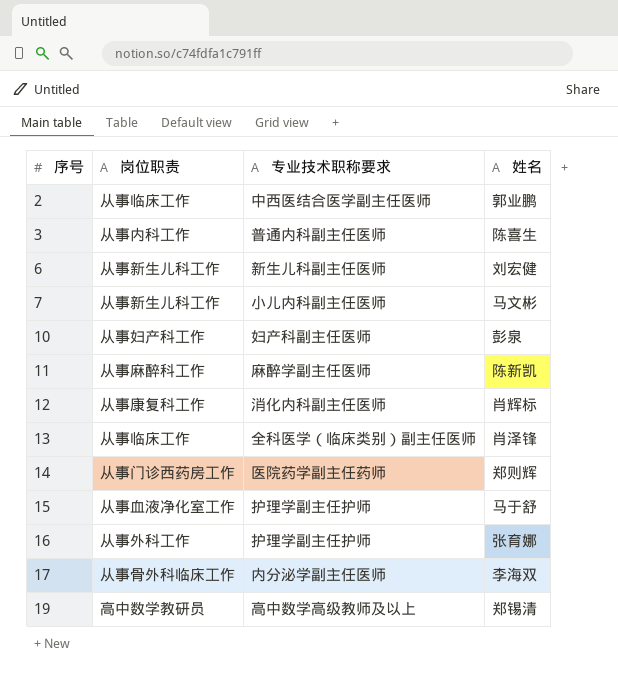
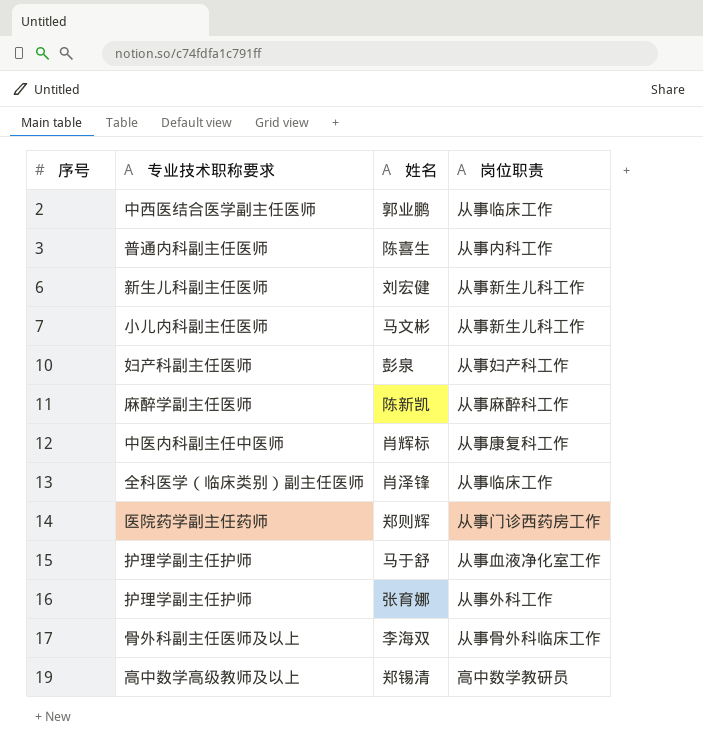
column 岗位职责 | position: 2 -> 4
12 | 专业技术职称要求: 消化内科副主任医师 -> 中医内科副主任中医师
17 | 专业技术职称要求: 内分泌学副主任医师 -> 骨外科副主任医师及以上

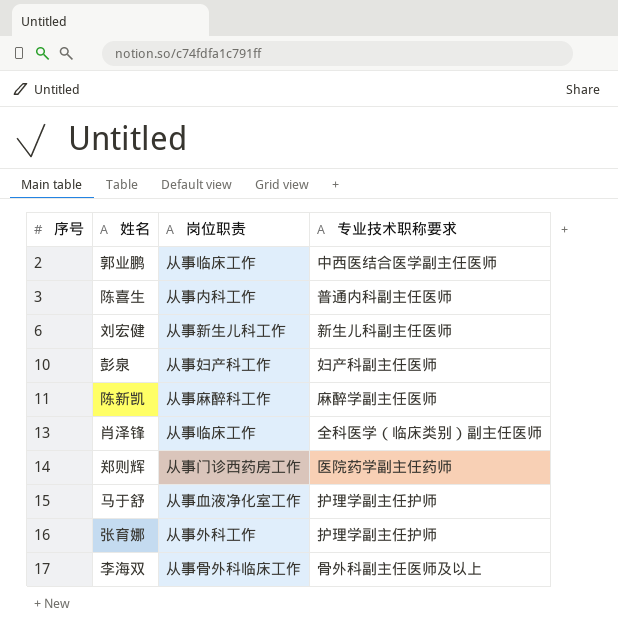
column 专业技术职称要求 | position: 2 -> 4
row 7: 小儿内科副主任医师 | 马文彬 | 从事新生儿科工作 -> none
row 12: 中医内科副主任中医师 | 肖辉标 | 从事康复科工作 -> none
row 19: 高中数学高级教师及以上 | 郑锡清 | 高中数学教研员 -> none

